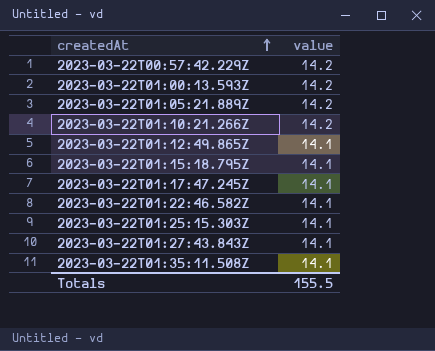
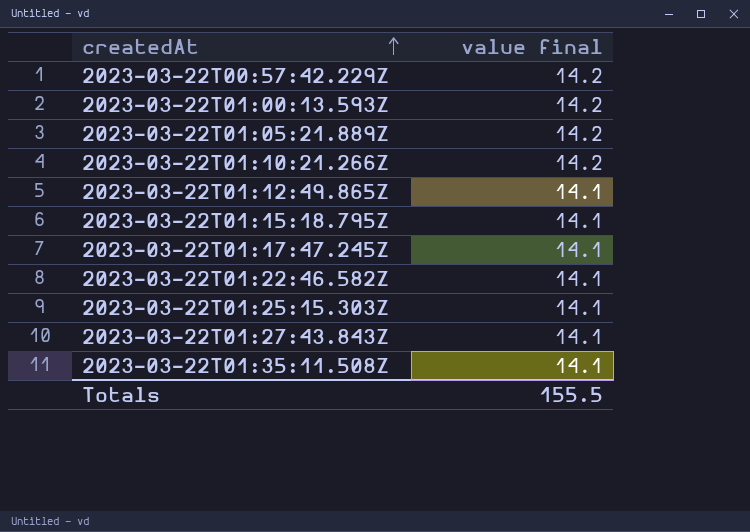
column name: value -> value final

